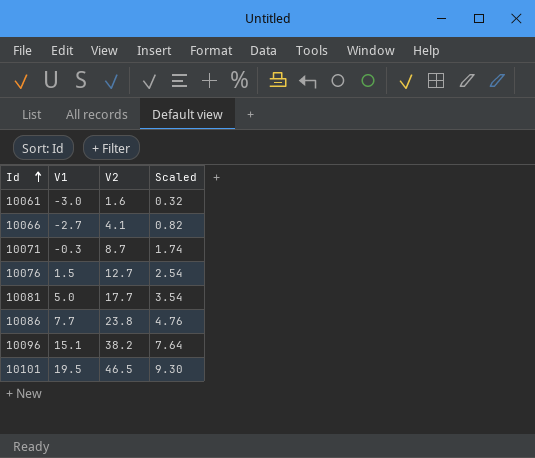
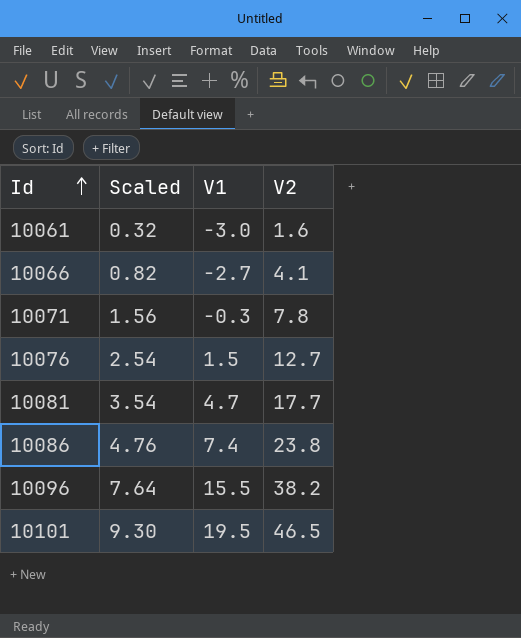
column Scaled | position: 4 -> 2
10071 | Scaled: 1.74 -> 1.56
10071 | V2: 8.7 -> 7.8
10081 | V1: 5.0 -> 4.7
10086 | V1: 7.7 -> 7.4
10096 | V1: 15.1 -> 15.5

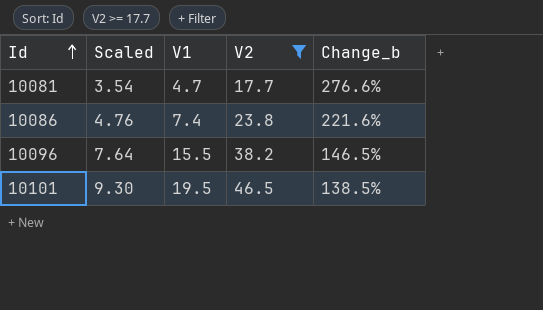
filter: none -> V2 >= 17.7
column Change_b | formula: none -> ([V2] - [V1]) / [V1]

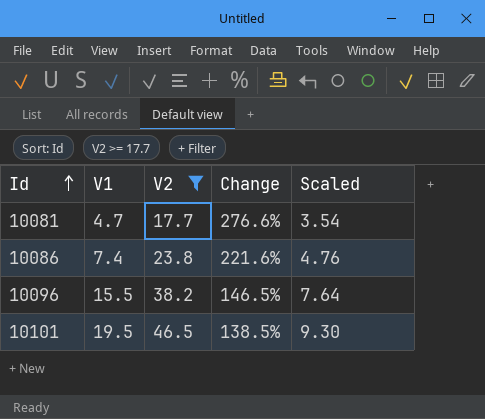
column name: Change_b -> Change
column Scaled | position: 2 -> 5

